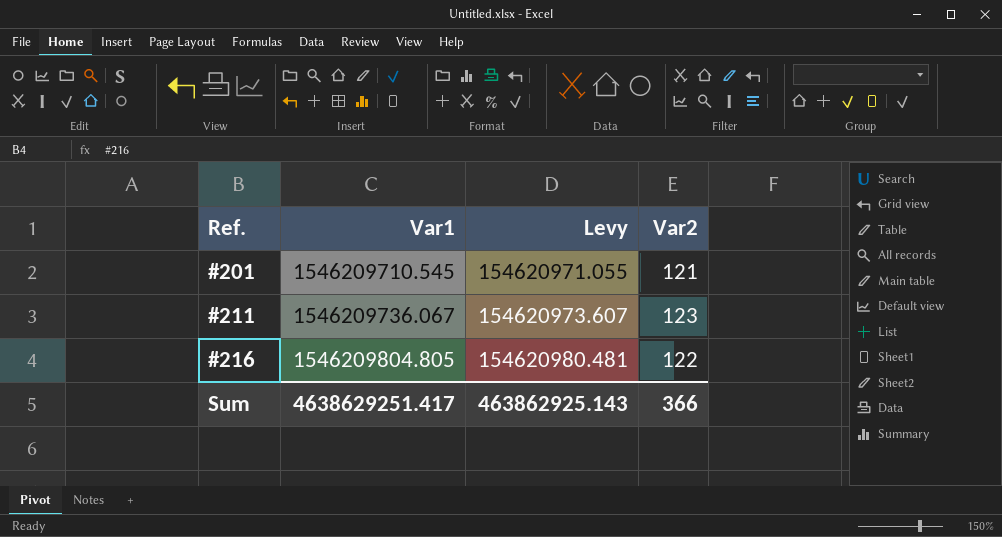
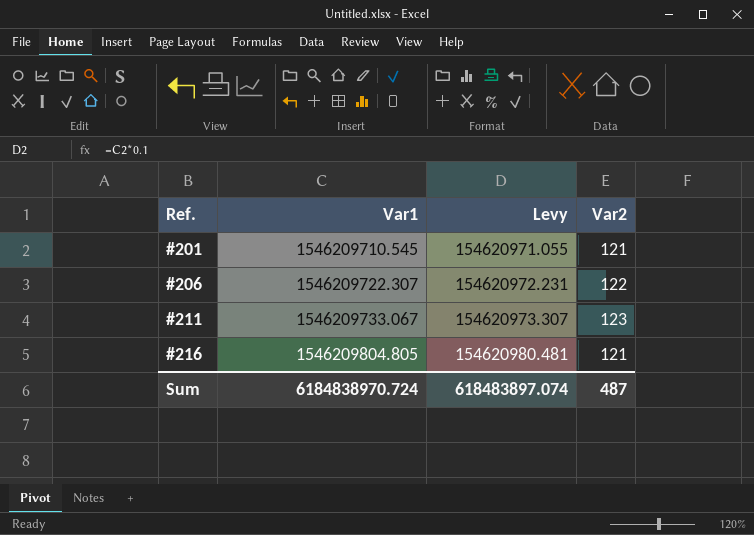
row #206: none -> 1546209722.307 | 154620972.231 | 122
#211 | Var1: 1546209736.067 -> 1546209733.067
#211 | Levy: 154620973.607 -> 154620973.307
#216 | Var2: 122 -> 121
Sum | Var1: 4638629251.417 -> 6184838970.724
Sum | Levy: 463862925.143 -> 618483897.074
Sum | Var2: 366 -> 487

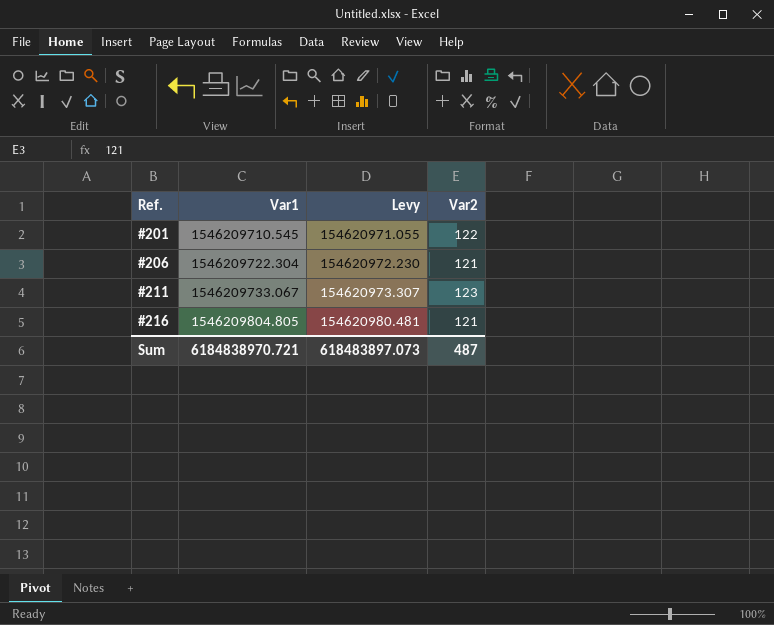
#201 | Var2: 121 -> 122
#206 | Var1: 1546209722.307 -> 1546209722.304
#206 | Levy: 154620972.231 -> 154620972.230
#206 | Var2: 122 -> 121
Sum | Var1: 6184838970.724 -> 6184838970.721
Sum | Levy: 618483897.074 -> 618483897.073

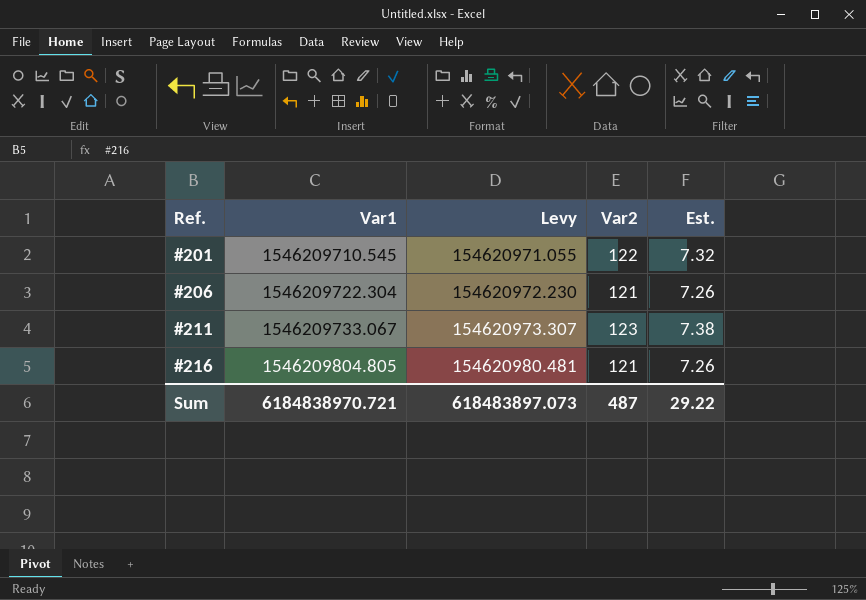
column Est. | formula: none -> [Var2] * 0.06

